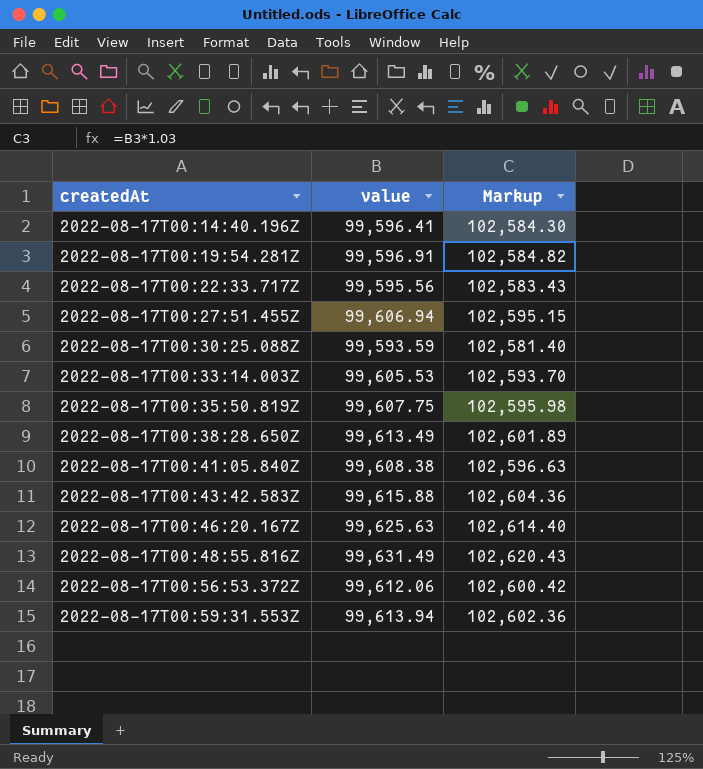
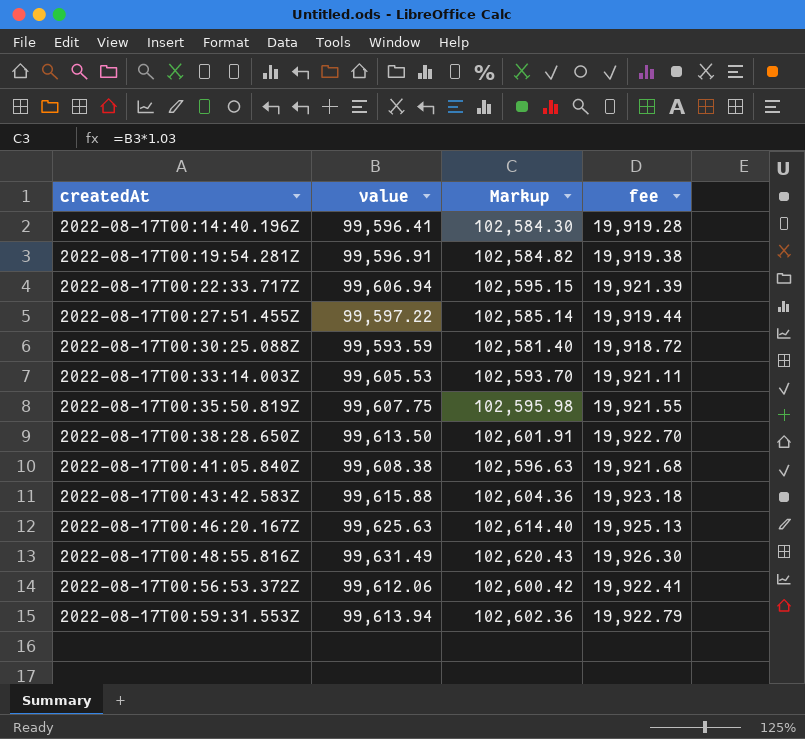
column fee | formula: none -> [value] * 0.2
2022-08-17T00:22:33.717Z | value: 99,595.56 -> 99,606.94
2022-08-17T00:22:33.717Z | Markup: 102,583.43 -> 102,595.15
2022-08-17T00:27:51.455Z | value: 99,606.94 -> 99,597.22
2022-08-17T00:27:51.455Z | Markup: 102,595.15 -> 102,585.14
2022-08-17T00:38:28.650Z | value: 99,613.49 -> 99,613.50
2022-08-17T00:38:28.650Z | Markup: 102,601.89 -> 102,601.91

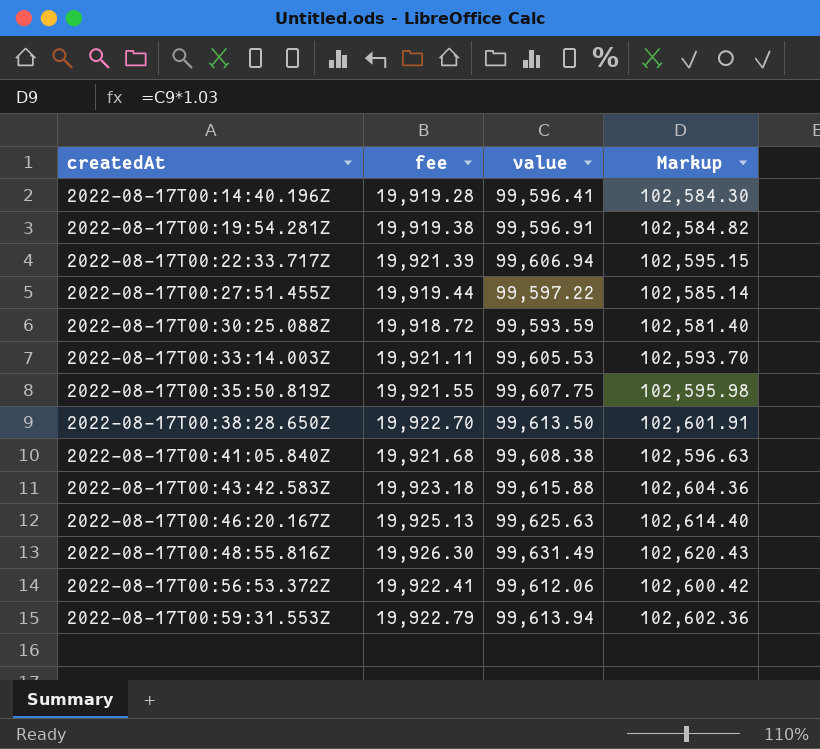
column fee | position: 4 -> 2

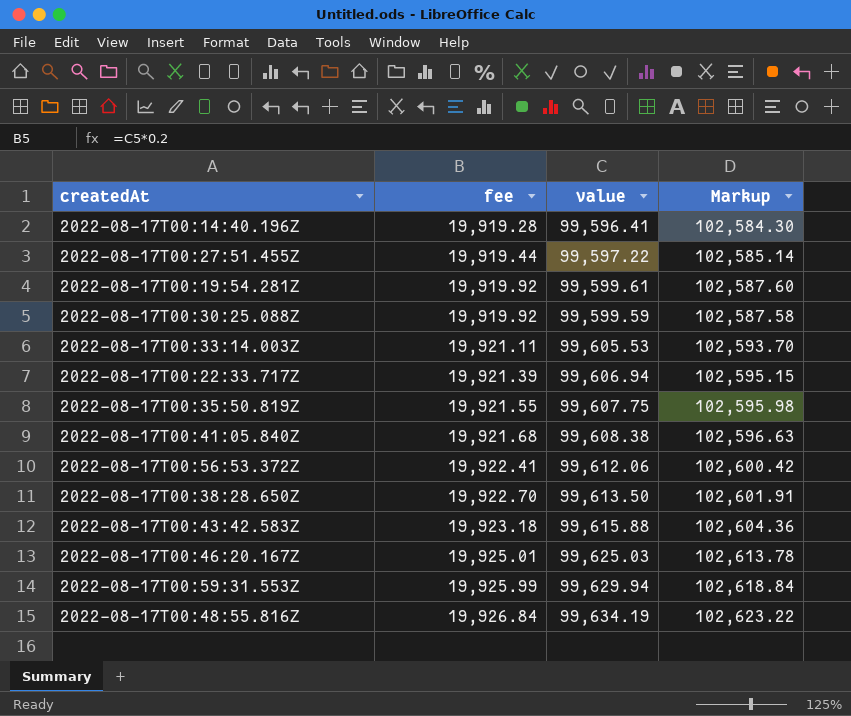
row order: createdAt ascending -> fee ascending
2022-08-17T00:19:54.281Z | fee: 19,919.38 -> 19,919.92
2022-08-17T00:19:54.281Z | value: 99,596.91 -> 99,599.61
2022-08-17T00:19:54.281Z | Markup: 102,584.82 -> 102,587.60
2022-08-17T00:30:25.088Z | fee: 19,918.72 -> 19,919.92
2022-08-17T00:30:25.088Z | value: 99,593.59 -> 99,599.59
2022-08-17T00:30:25.088Z | Markup: 102,581.40 -> 102,587.58
2022-08-17T00:46:20.167Z | fee: 19,925.13 -> 19,925.01
2022-08-17T00:46:20.167Z | value: 99,625.63 -> 99,625.03
2022-08-17T00:46:20.167Z | Markup: 102,614.40 -> 102,613.78
2022-08-17T00:59:31.553Z | fee: 19,922.79 -> 19,925.99
2022-08-17T00:59:31.553Z | value: 99,613.94 -> 99,629.94
2022-08-17T00:59:31.553Z | Markup: 102,602.36 -> 102,618.84
2022-08-17T00:48:55.816Z | fee: 19,926.30 -> 19,926.84
2022-08-17T00:48:55.816Z | value: 99,631.49 -> 99,634.19
2022-08-17T00:48:55.816Z | Markup: 102,620.43 -> 102,623.22

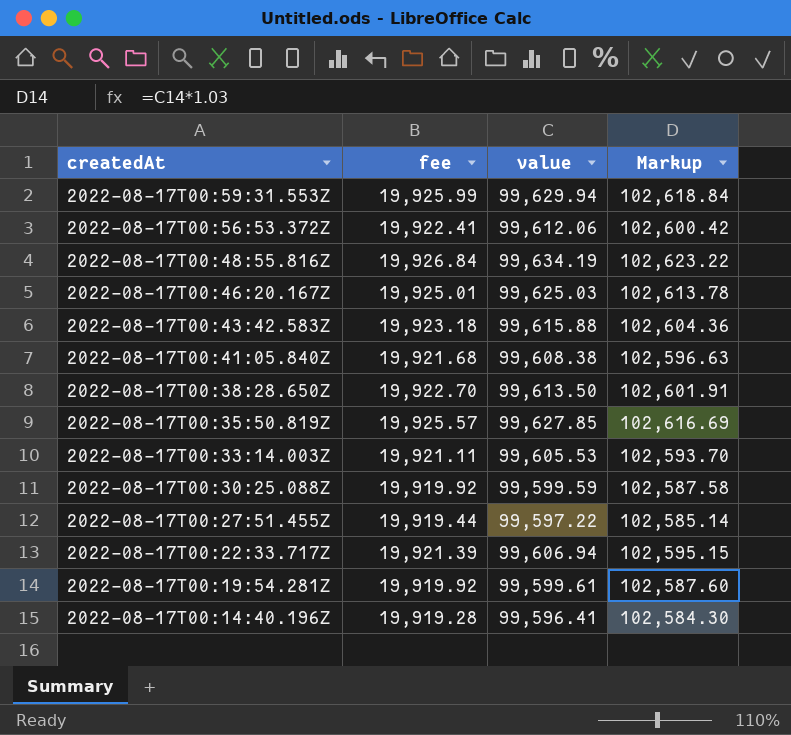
row order: fee ascending -> createdAt descending
2022-08-17T00:35:50.819Z | fee: 19,921.55 -> 19,925.57
2022-08-17T00:35:50.819Z | value: 99,607.75 -> 99,627.85
2022-08-17T00:35:50.819Z | Markup: 102,595.98 -> 102,616.69

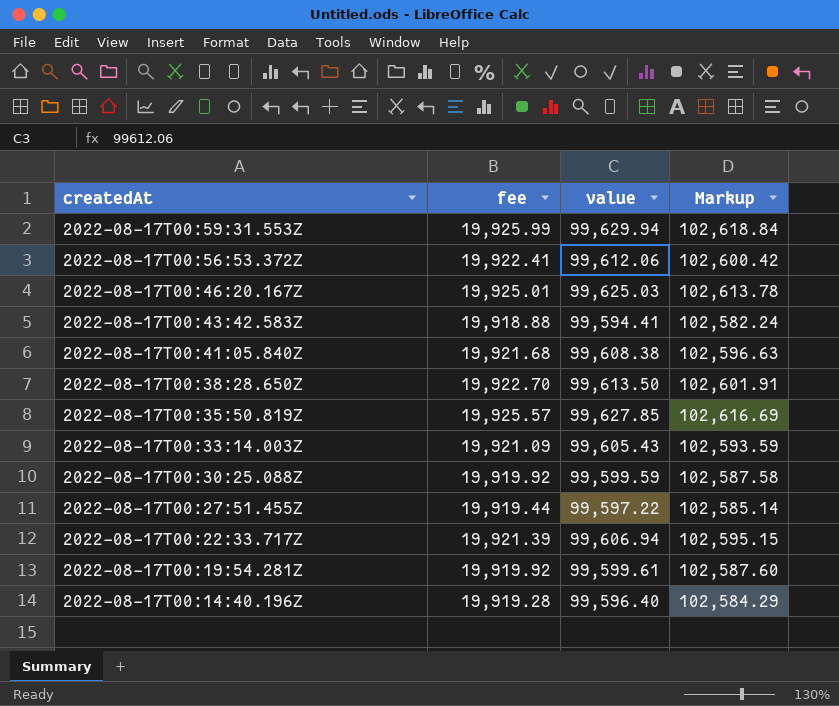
row 2022-08-17T00:48:55.816Z: 19,926.84 | 99,634.19 | 102,623.22 -> none
2022-08-17T00:43:42.583Z | fee: 19,923.18 -> 19,918.88
2022-08-17T00:43:42.583Z | value: 99,615.88 -> 99,594.41
2022-08-17T00:43:42.583Z | Markup: 102,604.36 -> 102,582.24
2022-08-17T00:33:14.003Z | fee: 19,921.11 -> 19,921.09
2022-08-17T00:33:14.003Z | value: 99,605.53 -> 99,605.43
2022-08-17T00:33:14.003Z | Markup: 102,593.70 -> 102,593.59
2022-08-17T00:14:40.196Z | value: 99,596.41 -> 99,596.40
2022-08-17T00:14:40.196Z | Markup: 102,584.30 -> 102,584.29

